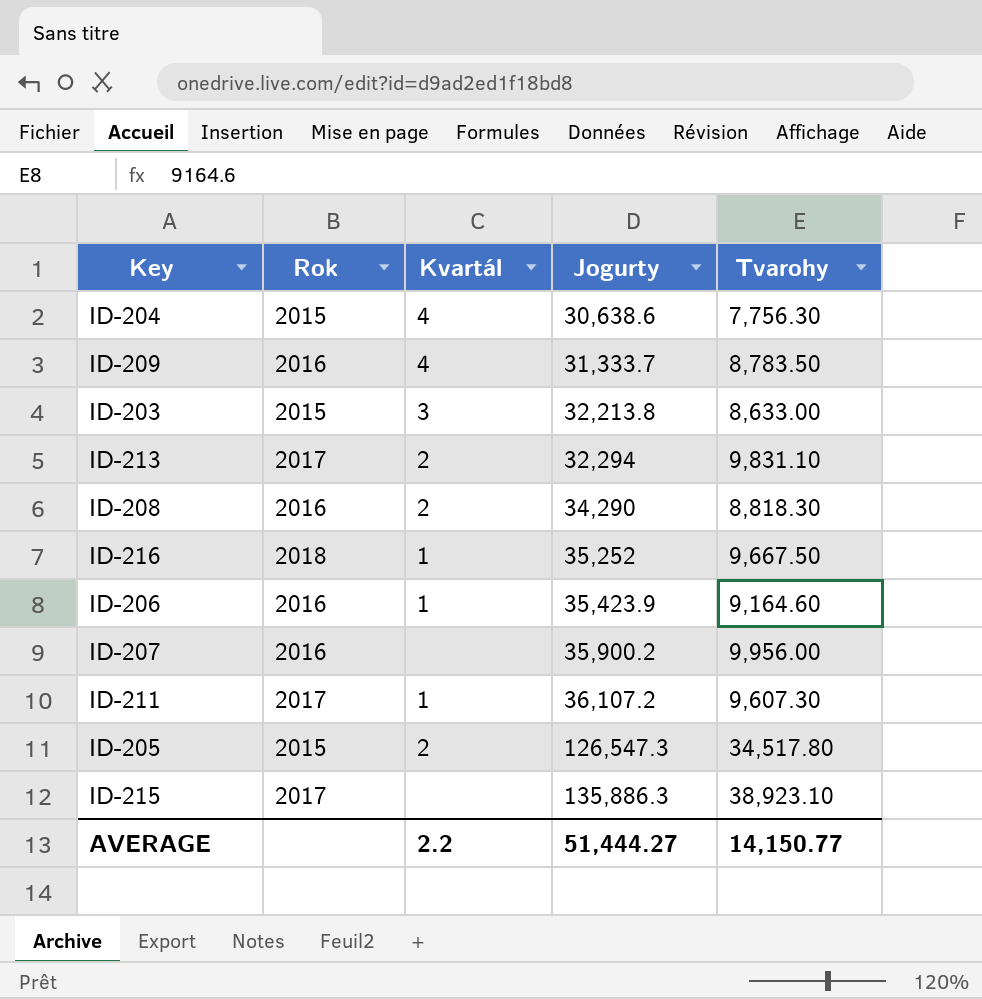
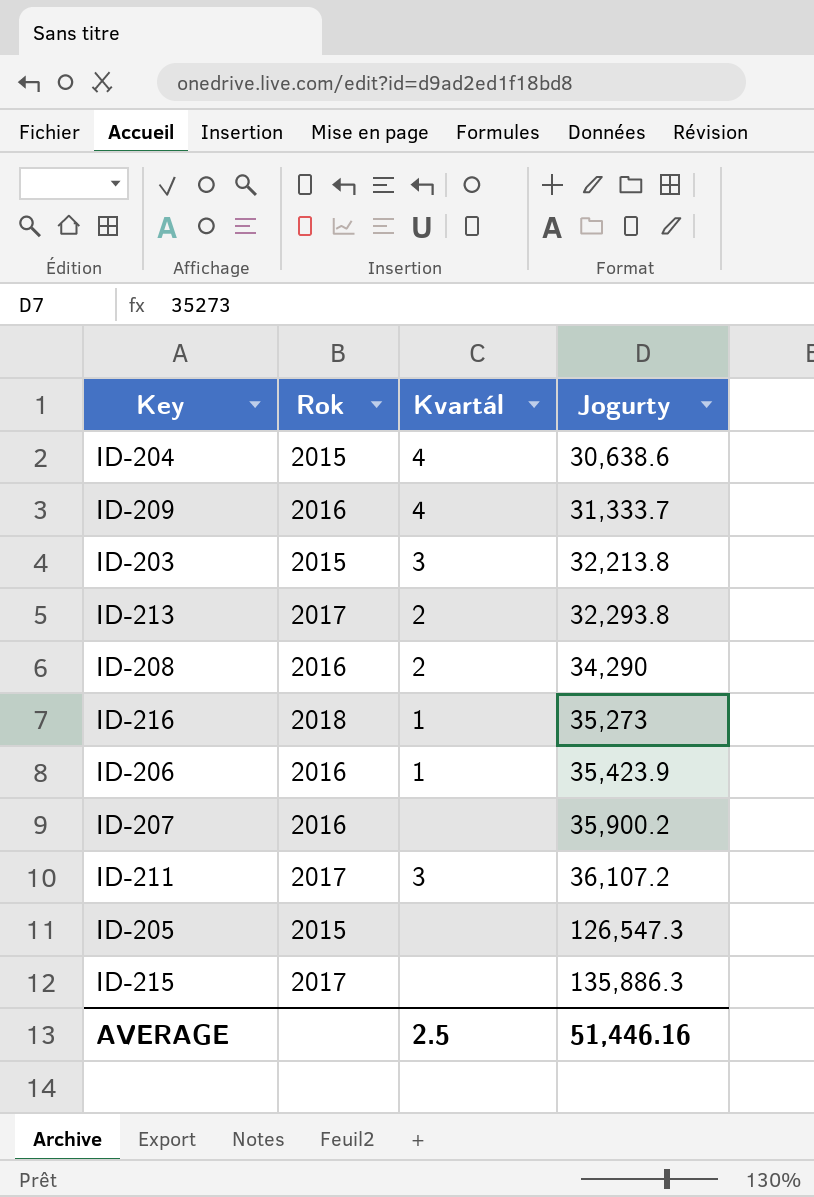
column Tvarohy | position: 5 -> none
ID-213 | Jogurty: 32,294 -> 32,293.8
ID-216 | Jogurty: 35,252 -> 35,273
ID-211 | Kvartál: 1 -> 3
ID-205 | Kvartál: 2 -> none
AVERAGE | Kvartál: 2.2 -> 2.5
AVERAGE | Jogurty: 51,444.27 -> 51,446.16

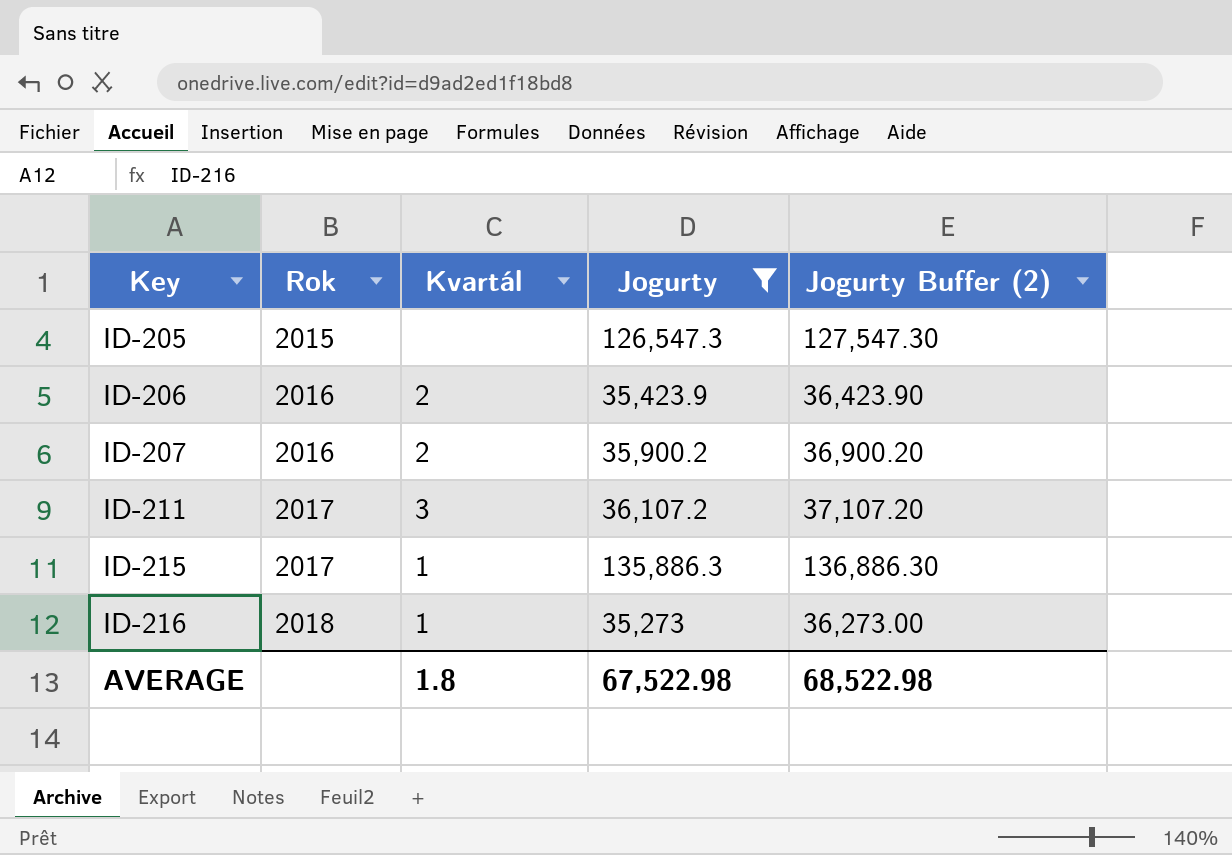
filter: none -> Jogurty >= 35,273
row order: Jogurty ascending -> Key ascending
column Jogurty Buffer (2) | formula: none -> [Jogurty] + 1000
ID-206 | Kvartál: 1 -> 2
ID-207 | Kvartál: none -> 2
ID-215 | Kvartál: none -> 1
AVERAGE | Kvartál: 2.5 -> 1.8
AVERAGE | Jogurty: 51,446.16 -> 67,522.98

